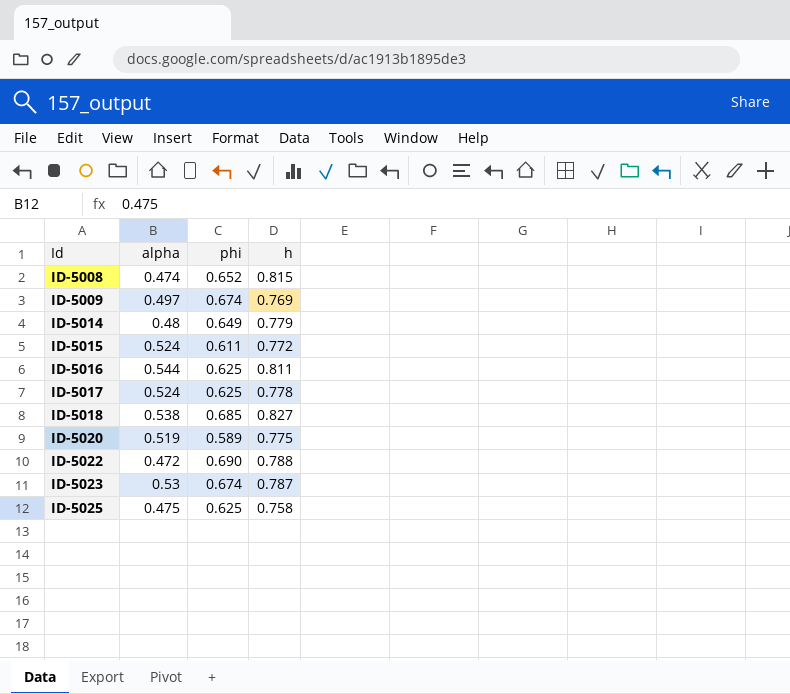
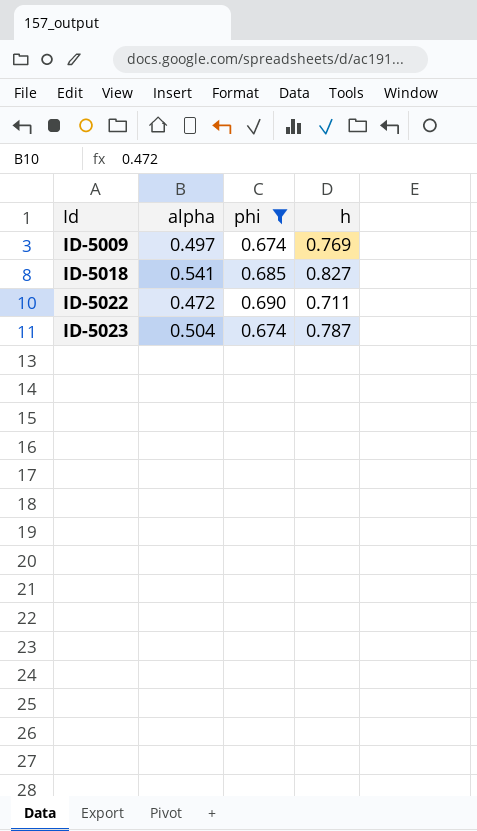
filter: none -> phi >= 0.674
ID-5018 | alpha: 0.538 -> 0.541
ID-5022 | h: 0.788 -> 0.711
ID-5023 | alpha: 0.53 -> 0.504

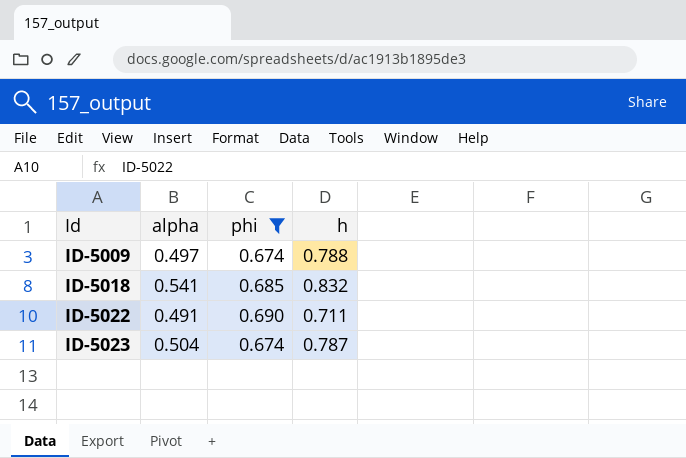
ID-5009 | h: 0.769 -> 0.788
ID-5018 | h: 0.827 -> 0.832
ID-5022 | alpha: 0.472 -> 0.491

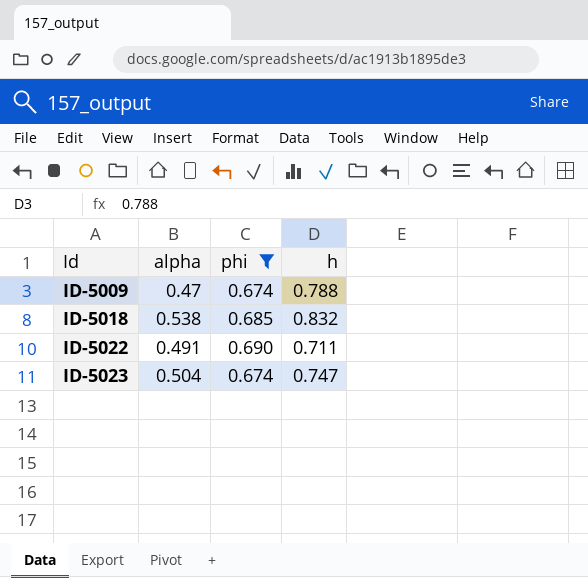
ID-5009 | alpha: 0.497 -> 0.47
ID-5018 | alpha: 0.541 -> 0.538
ID-5023 | h: 0.787 -> 0.747

